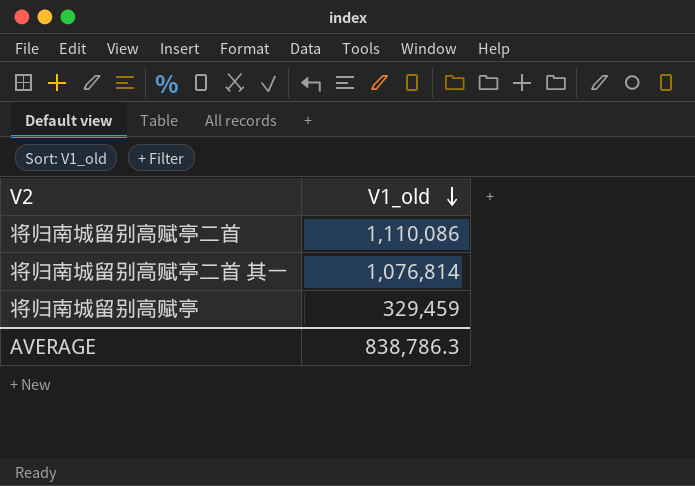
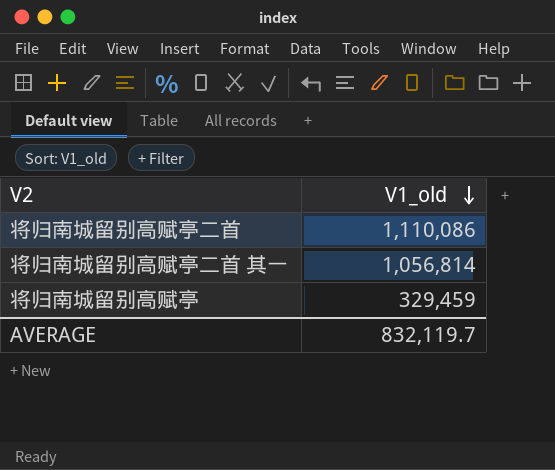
将归南城留别高赋亭二首 其一 | V1_old: 1,076,814 -> 1,056,814
AVERAGE | V1_old: 838,786.3 -> 832,119.7

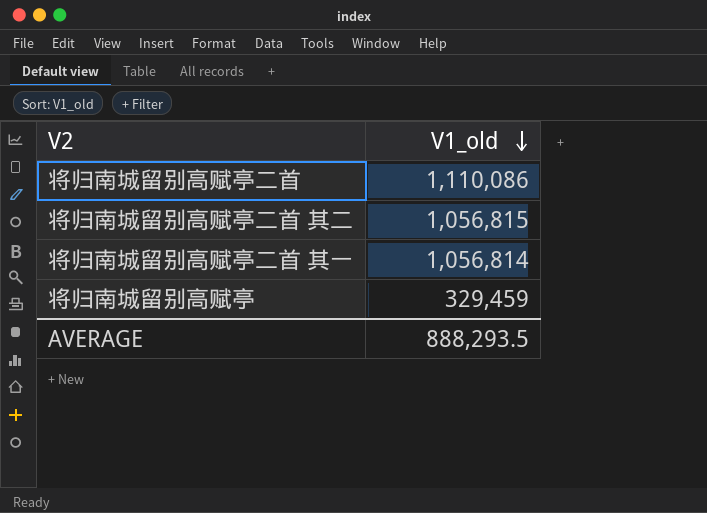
row 将归南城留别高赋亭二首 其二: none -> 1,056,815
AVERAGE | V1_old: 832,119.7 -> 888,293.5

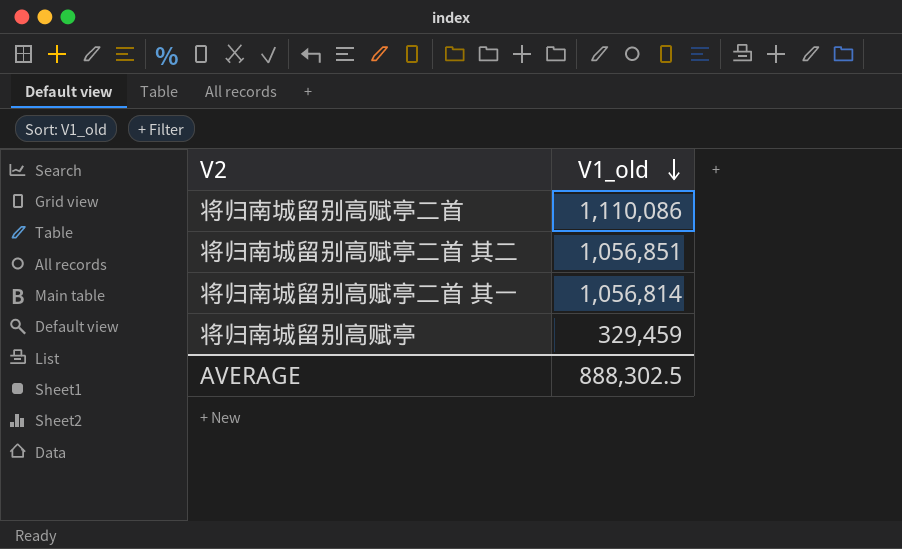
将归南城留别高赋亭二首 其二 | V1_old: 1,056,815 -> 1,056,851
AVERAGE | V1_old: 888,293.5 -> 888,302.5

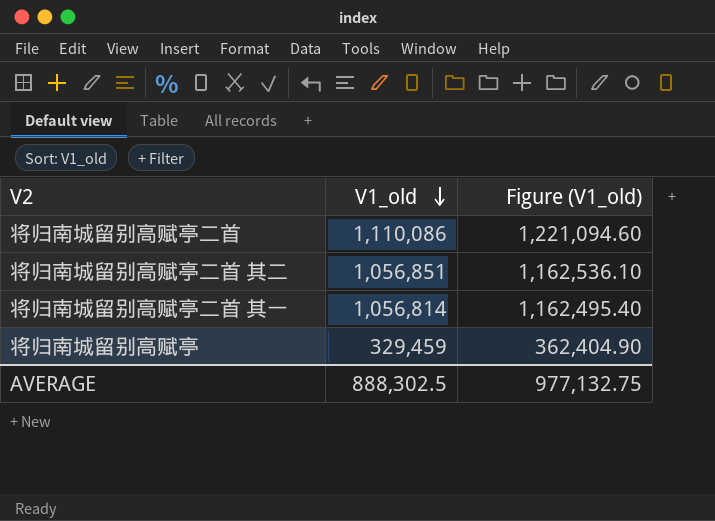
column Figure (V1_old) | formula: none -> [V1_old] * 1.1

